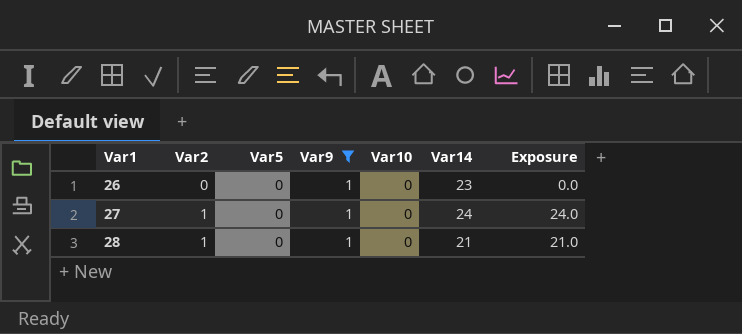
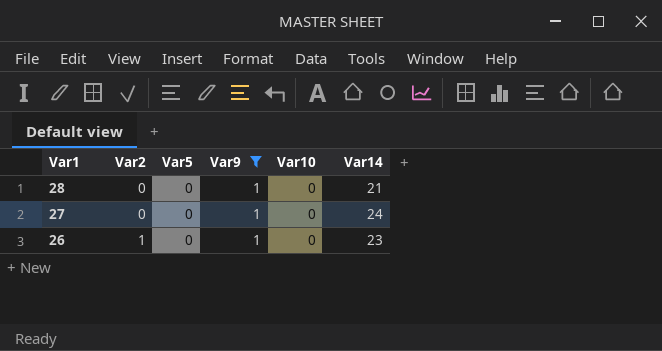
row order: Var1 ascending -> Var1 descending
column Exposure | formula: [Var2] * [Var14] -> none
28 | Var2: 1 -> 0
27 | Var2: 1 -> 0
26 | Var2: 0 -> 1

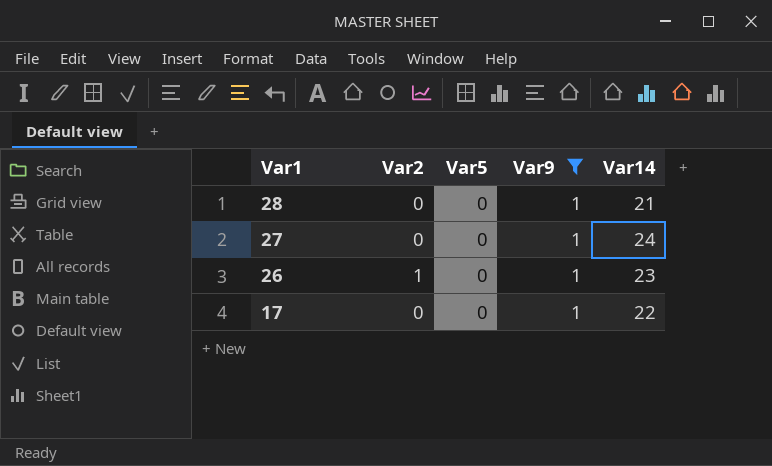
column Var10 | position: 5 -> none
row 17: none -> 0 | 0 | 1 | 22

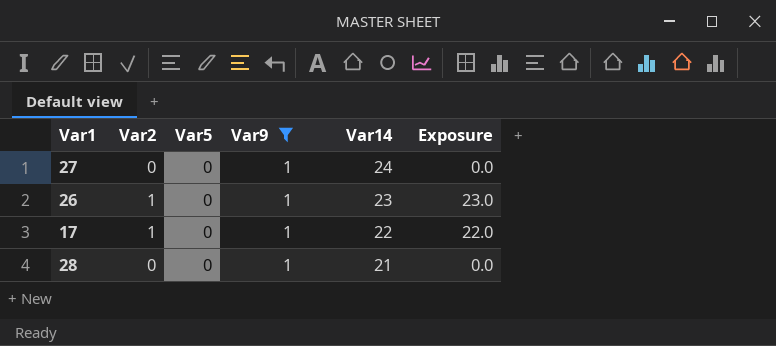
row order: Var1 descending -> Var14 descending
column Exposure | formula: none -> [Var2] * [Var14]
17 | Var2: 0 -> 1

